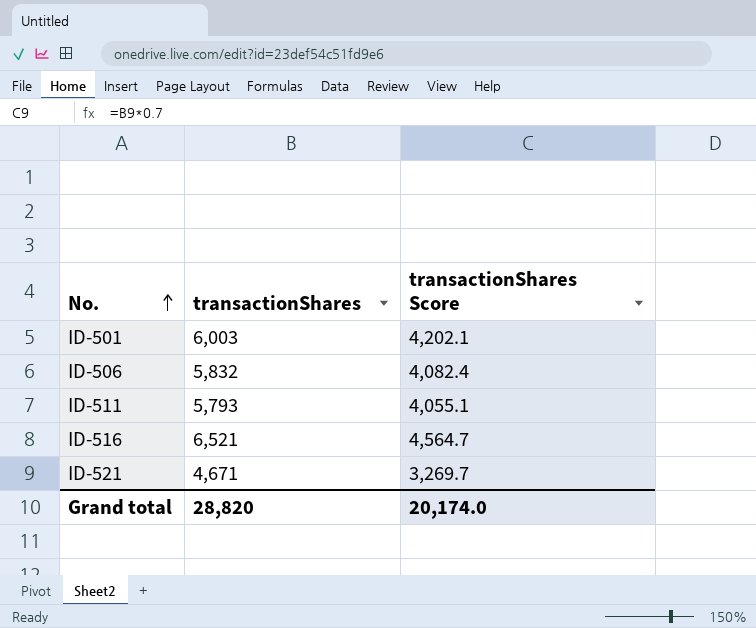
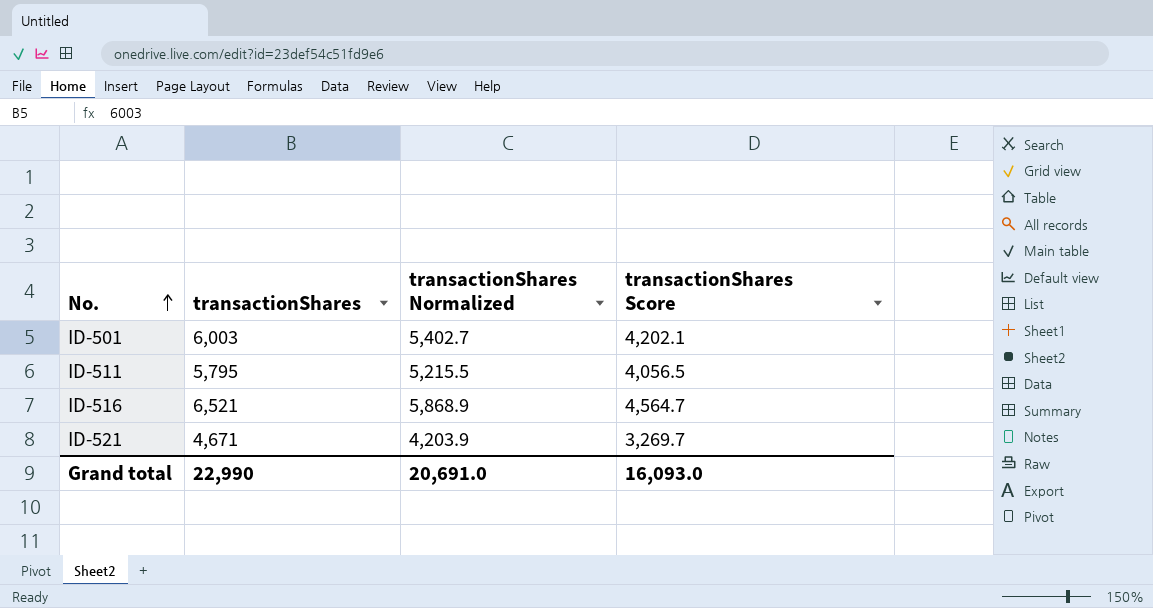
column transactionShares Normalized | formula: none -> [transactionShares] * 0.9
row ID-506: 5,832 | 4,082.4 -> none
ID-511 | transactionShares: 5,793 -> 5,795
ID-511 | transactionShares Score: 4,055.1 -> 4,056.5
Grand total | transactionShares: 28,820 -> 22,990
Grand total | transactionShares Score: 20,174.0 -> 16,093.0

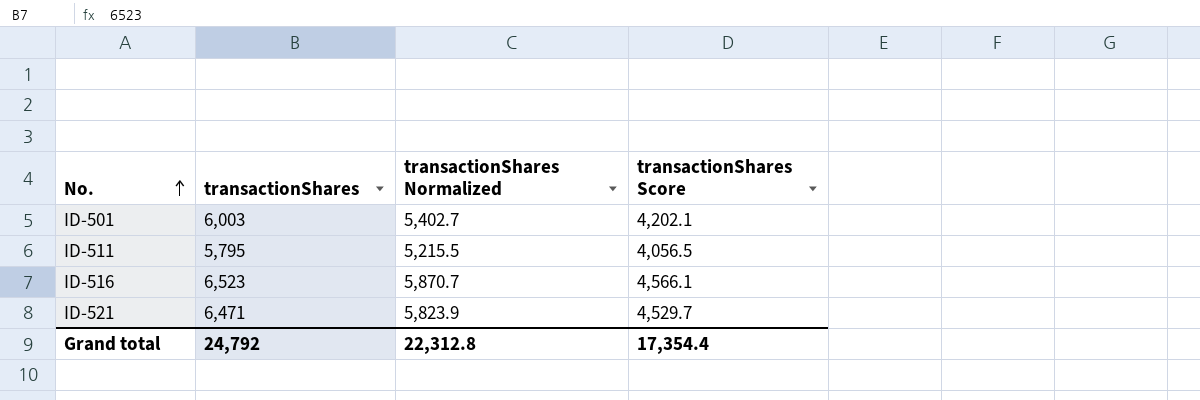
ID-516 | transactionShares: 6,521 -> 6,523
ID-516 | transactionShares Normalized: 5,868.9 -> 5,870.7
ID-516 | transactionShares Score: 4,564.7 -> 4,566.1
ID-521 | transactionShares: 4,671 -> 6,471
ID-521 | transactionShares Normalized: 4,203.9 -> 5,823.9
ID-521 | transactionShares Score: 3,269.7 -> 4,529.7
Grand total | transactionShares: 22,990 -> 24,792
Grand total | transactionShares Normalized: 20,691.0 -> 22,312.8
Grand total | transactionShares Score: 16,093.0 -> 17,354.4

